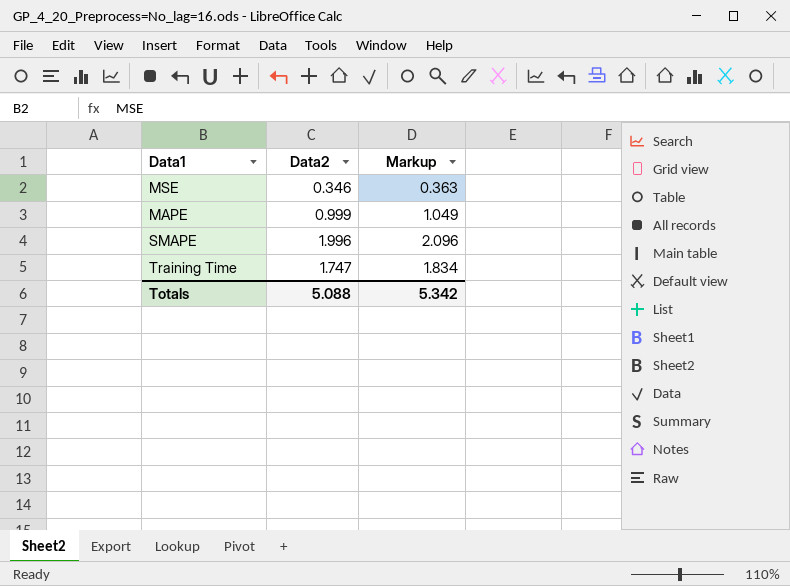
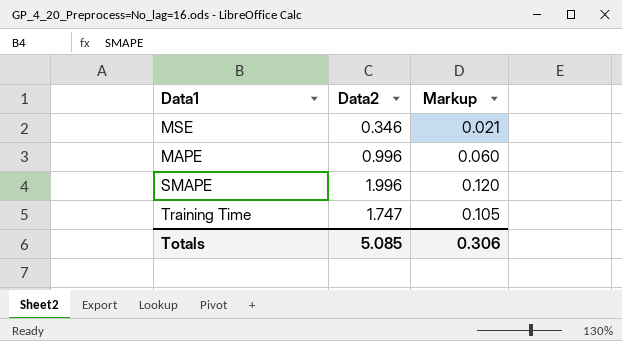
column Markup | formula: [Data2] * 1.05 -> [Data2] * 0.06
MAPE | Data2: 0.999 -> 0.996
Totals | Data2: 5.088 -> 5.085
Totals | Markup: 5.342 -> 0.306

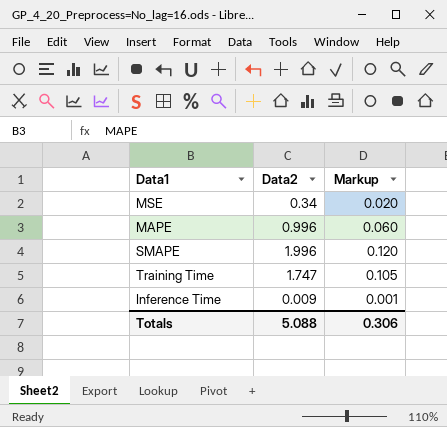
MSE | Data2: 0.346 -> 0.34
MSE | Markup: 0.021 -> 0.020
row Inference Time: none -> 0.009 | 0.001
Totals | Data2: 5.085 -> 5.088

